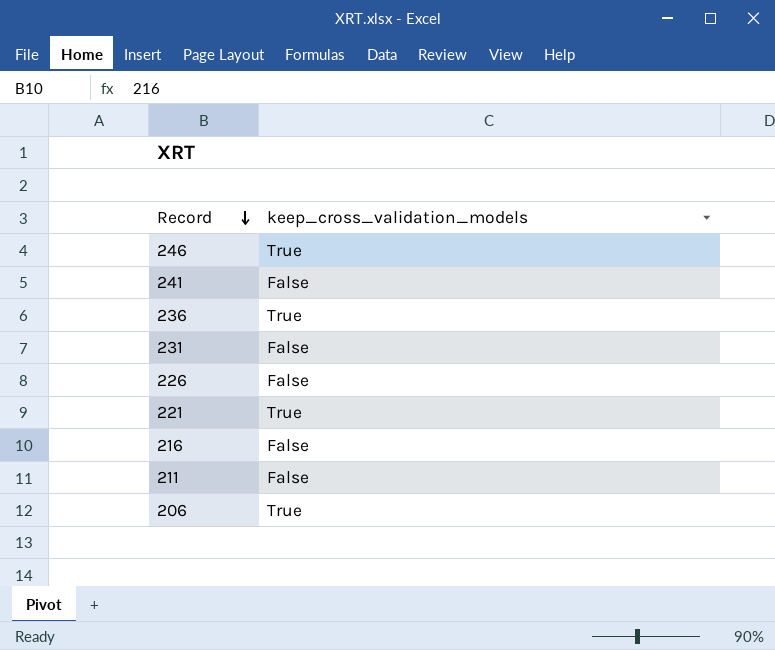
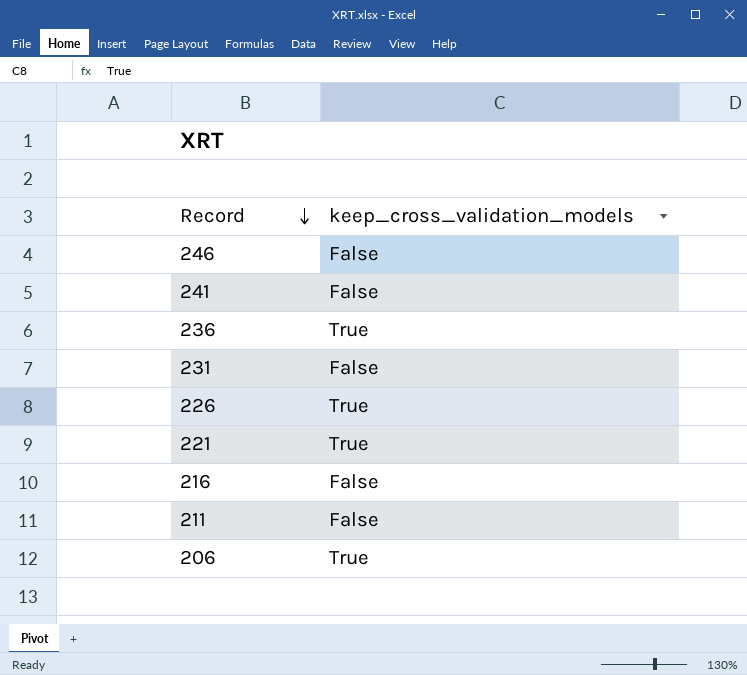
246 | keep_cross_validation_models: True -> False
226 | keep_cross_validation_models: False -> True

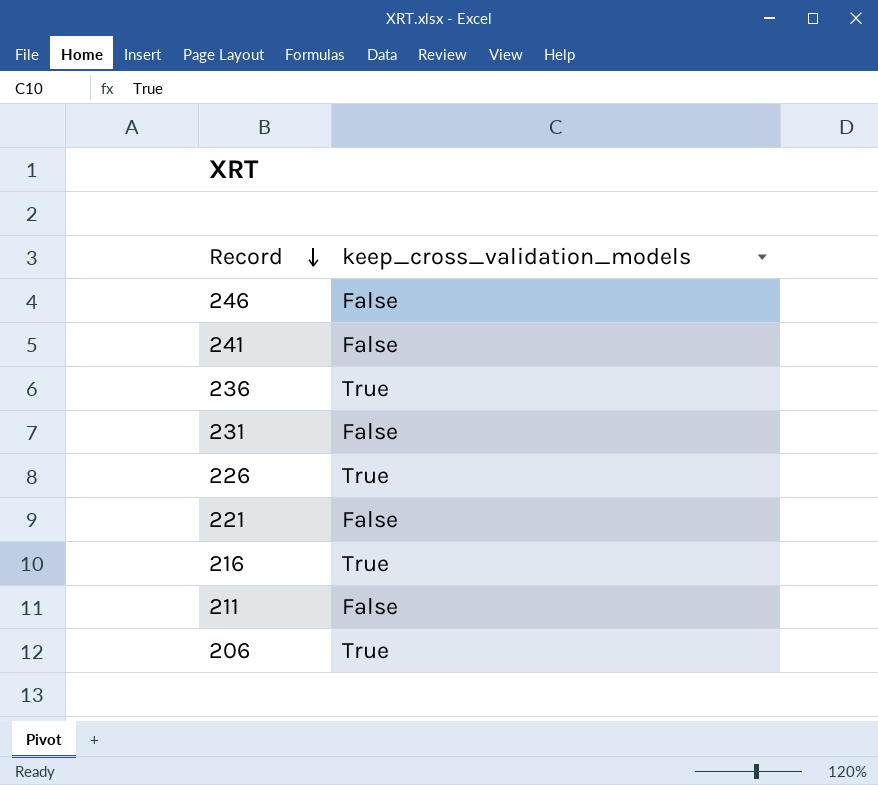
221 | keep_cross_validation_models: True -> False
216 | keep_cross_validation_models: False -> True

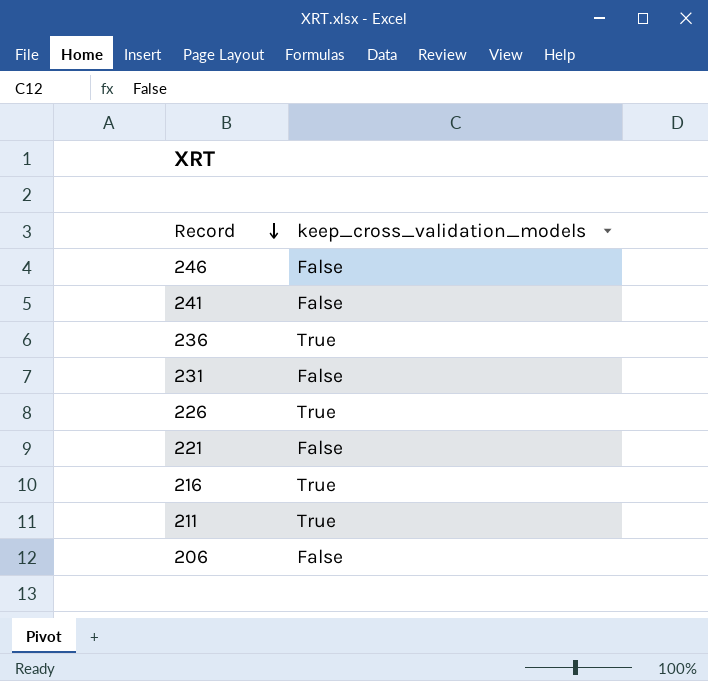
211 | keep_cross_validation_models: False -> True
206 | keep_cross_validation_models: True -> False

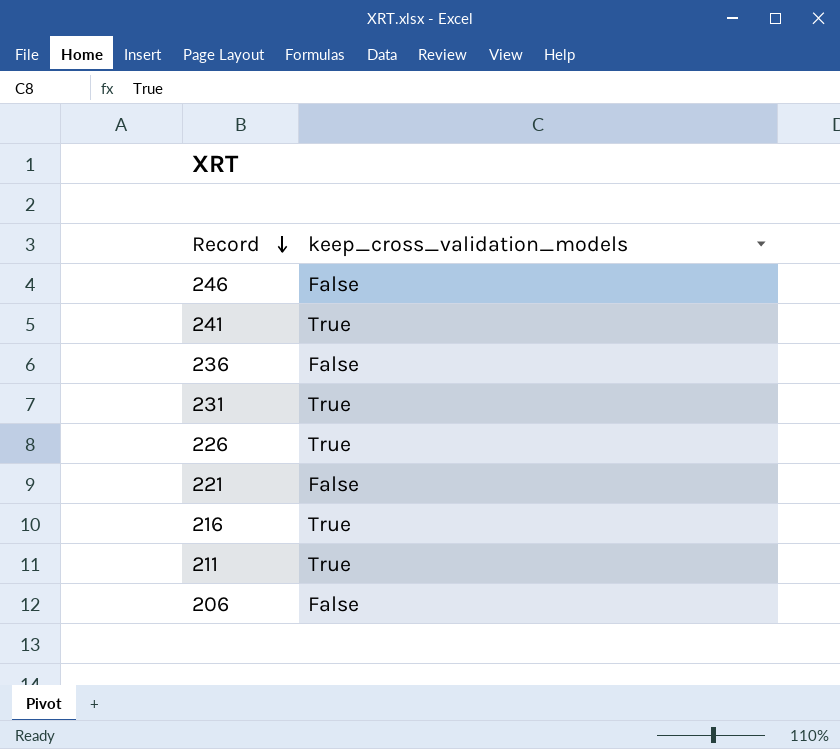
241 | keep_cross_validation_models: False -> True
236 | keep_cross_validation_models: True -> False
231 | keep_cross_validation_models: False -> True

